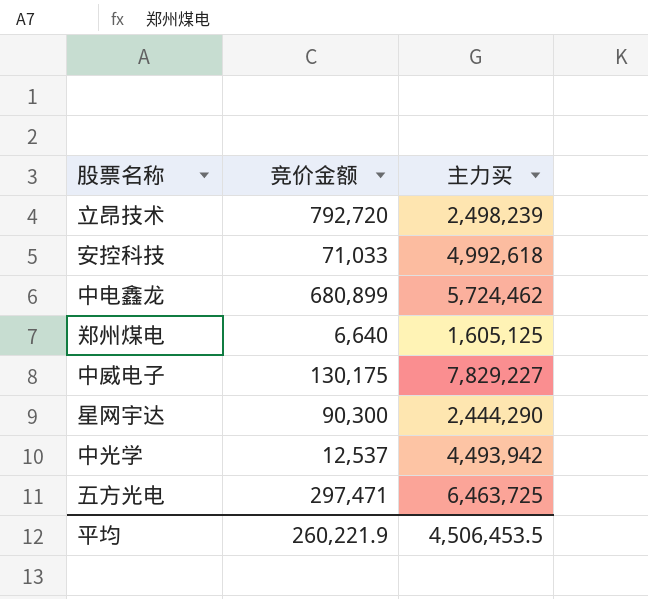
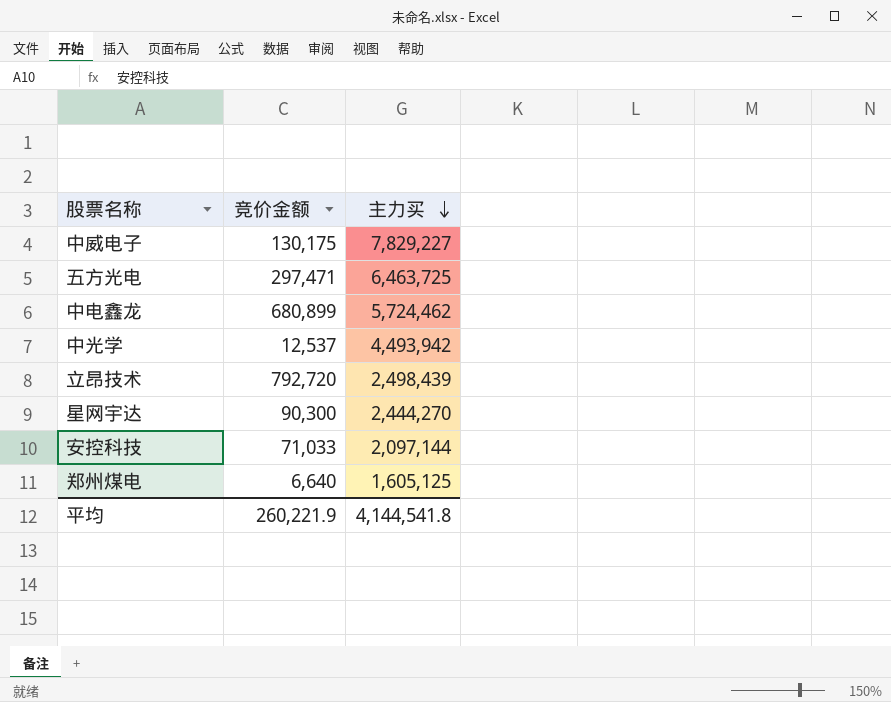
row order: none -> 主力买 descending
立昂技术 | 主力买: 2,498,239 -> 2,498,439
星网宇达 | 主力买: 2,444,290 -> 2,444,270
安控科技 | 主力买: 4,992,618 -> 2,097,144
平均 | 主力买: 4,506,453.5 -> 4,144,541.8

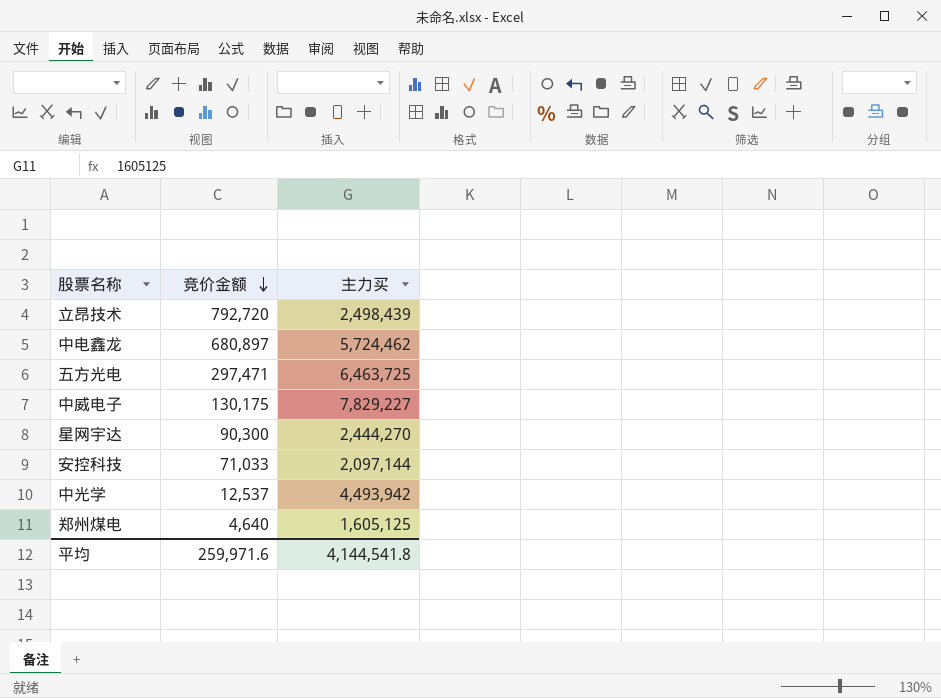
row order: 主力买 descending -> 竞价金额 descending
中电鑫龙 | 竞价金额: 680,899 -> 680,897
郑州煤电 | 竞价金额: 6,640 -> 4,640
平均 | 竞价金额: 260,221.9 -> 259,971.6

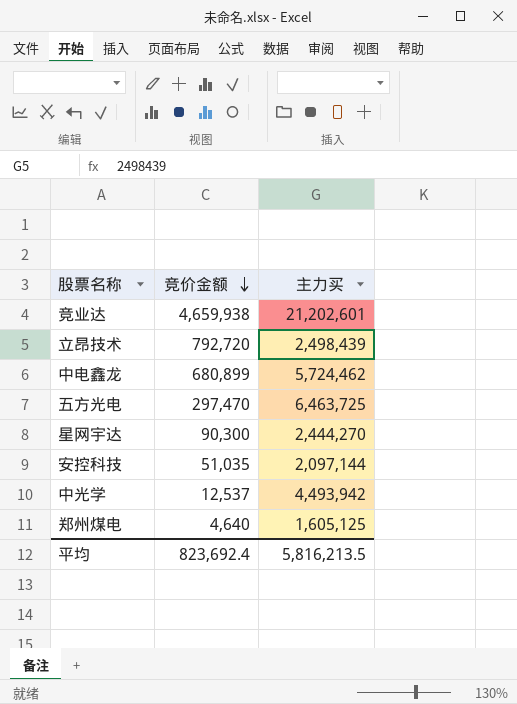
row 中威电子: 130,175 | 7,829,227 -> none
row 竞业达: none -> 4,659,938 | 21,202,601
中电鑫龙 | 竞价金额: 680,897 -> 680,899
五方光电 | 竞价金额: 297,471 -> 297,470
安控科技 | 竞价金额: 71,033 -> 51,035
平均 | 竞价金额: 259,971.6 -> 823,692.4
平均 | 主力买: 4,144,541.8 -> 5,816,213.5

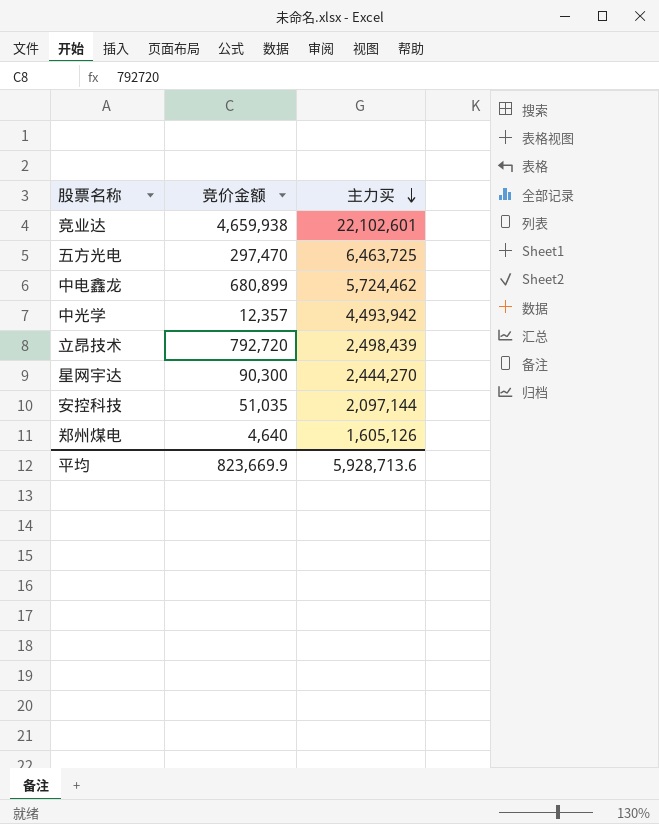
row order: 竞价金额 descending -> 主力买 descending
竞业达 | 主力买: 21,202,601 -> 22,102,601
中光学 | 竞价金额: 12,537 -> 12,357
郑州煤电 | 主力买: 1,605,125 -> 1,605,126
平均 | 竞价金额: 823,692.4 -> 823,669.9
平均 | 主力买: 5,816,213.5 -> 5,928,713.6

